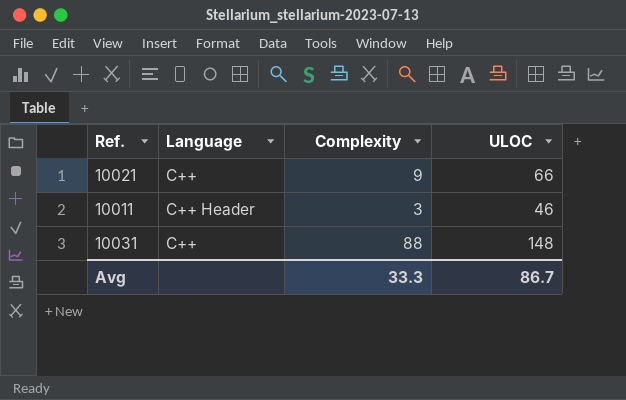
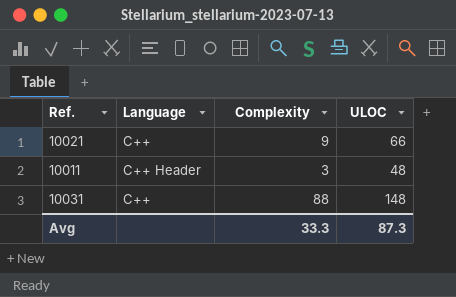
10011 | ULOC: 46 -> 48
Avg | ULOC: 86.7 -> 87.3

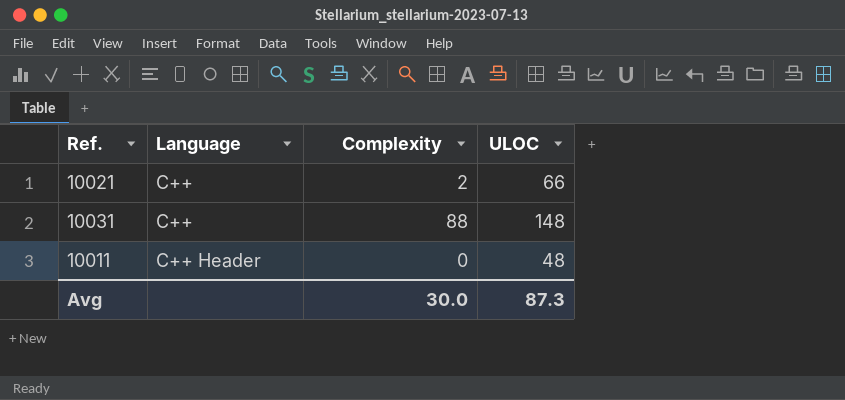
row order: none -> Language ascending
10021 | Complexity: 9 -> 2
10011 | Complexity: 3 -> 0
Avg | Complexity: 33.3 -> 30.0

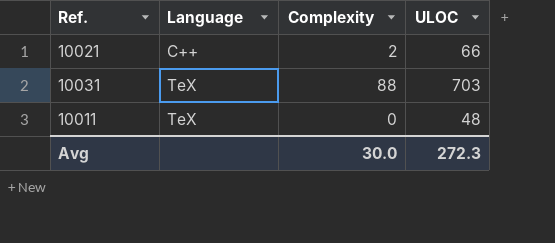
10031 | Language: C++ -> TeX
10031 | ULOC: 148 -> 703
10011 | Language: C++ Header -> TeX
Avg | ULOC: 87.3 -> 272.3

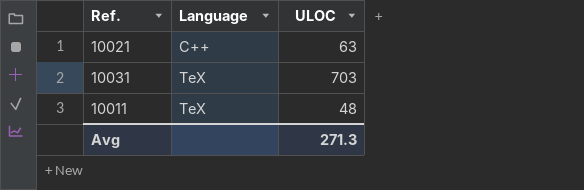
column Complexity | position: 3 -> none
10021 | ULOC: 66 -> 63
Avg | ULOC: 272.3 -> 271.3

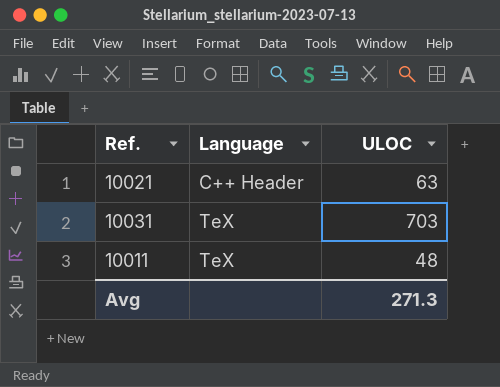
10021 | Language: C++ -> C++ Header

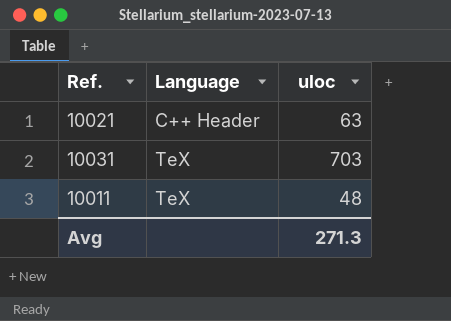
column name: ULOC -> uloc

